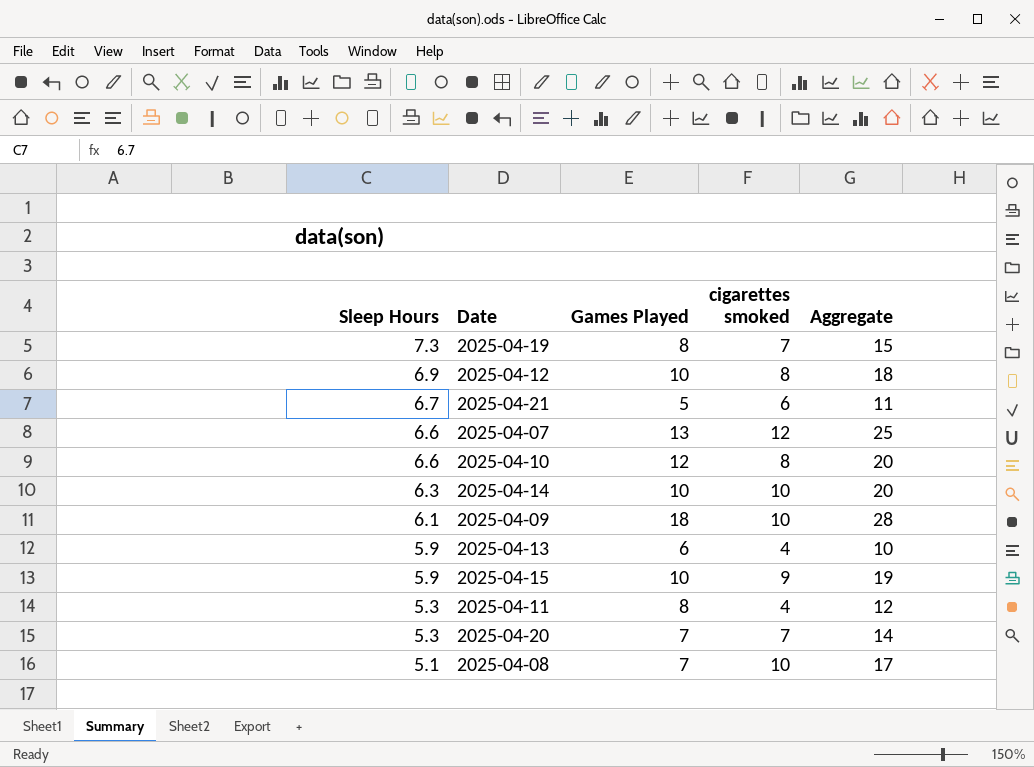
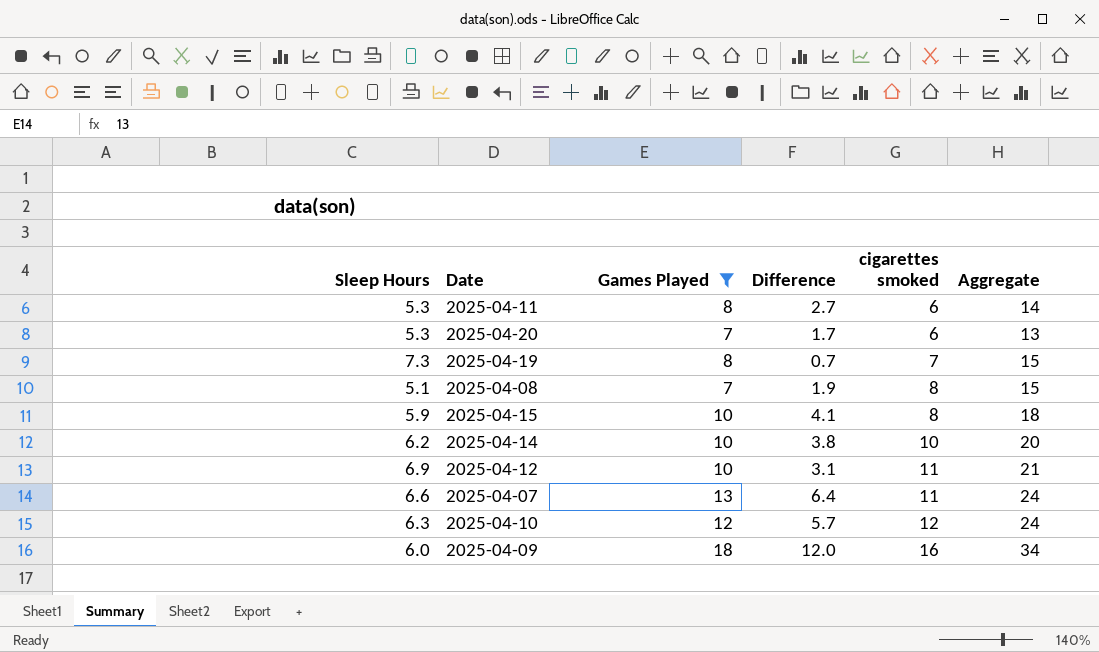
filter: none -> Games Played >= 7
row order: Sleep Hours descending -> cigarettes smoked ascending
column Difference | formula: none -> [Games Played] - [Sleep Hours]
2025-04-11 | cigarettes smoked: 4 -> 6
2025-04-11 | Aggregate: 12 -> 14
2025-04-20 | cigarettes smoked: 7 -> 6
2025-04-20 | Aggregate: 14 -> 13
2025-04-08 | cigarettes smoked: 10 -> 8
2025-04-08 | Aggregate: 17 -> 15
2025-04-15 | cigarettes smoked: 9 -> 8
2025-04-15 | Aggregate: 19 -> 18
2025-04-14 | Sleep Hours: 6.3 -> 6.2
2025-04-12 | cigarettes smoked: 8 -> 11
2025-04-12 | Aggregate: 18 -> 21
2025-04-07 | cigarettes smoked: 12 -> 11
2025-04-07 | Aggregate: 25 -> 24
2025-04-10 | Sleep Hours: 6.6 -> 6.3
2025-04-10 | cigarettes smoked: 8 -> 12
2025-04-10 | Aggregate: 20 -> 24
2025-04-09 | Sleep Hours: 6.1 -> 6.0
2025-04-09 | cigarettes smoked: 10 -> 16
2025-04-09 | Aggregate: 28 -> 34

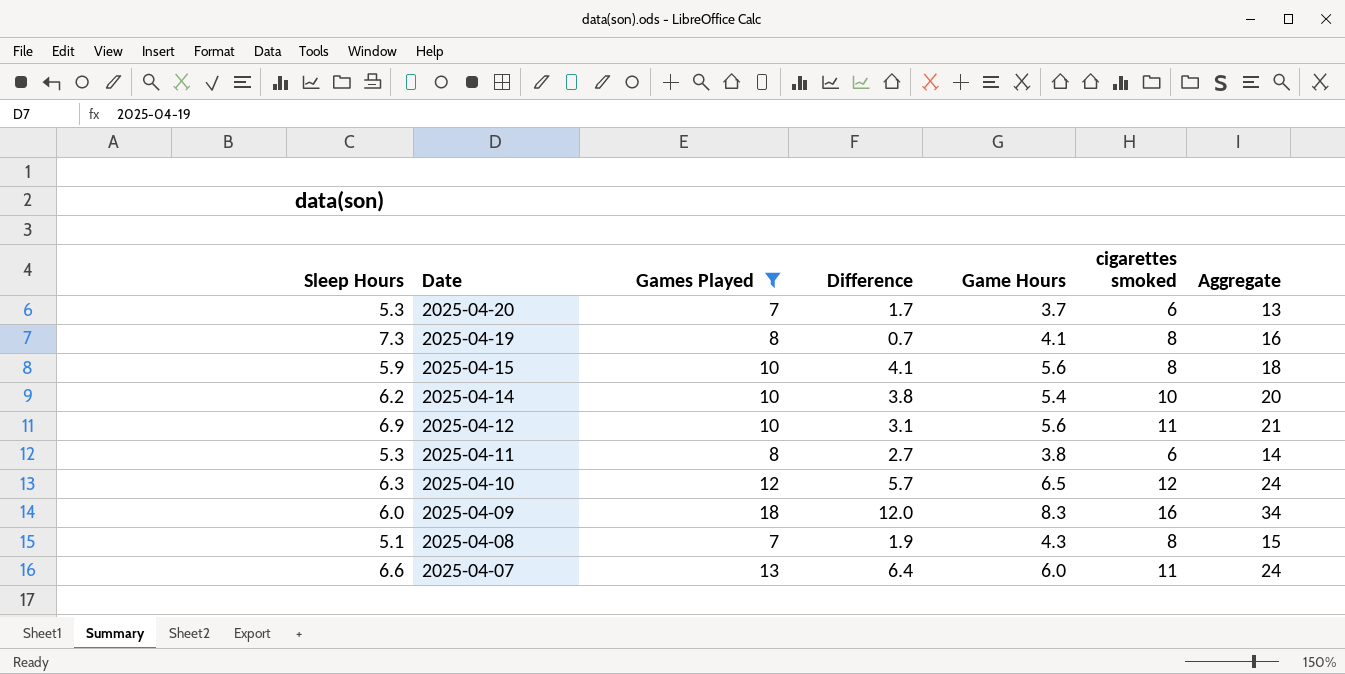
row order: cigarettes smoked ascending -> Date descending
column Game Hours | position: none -> 5
2025-04-19 | cigarettes smoked: 7 -> 8
2025-04-19 | Aggregate: 15 -> 16

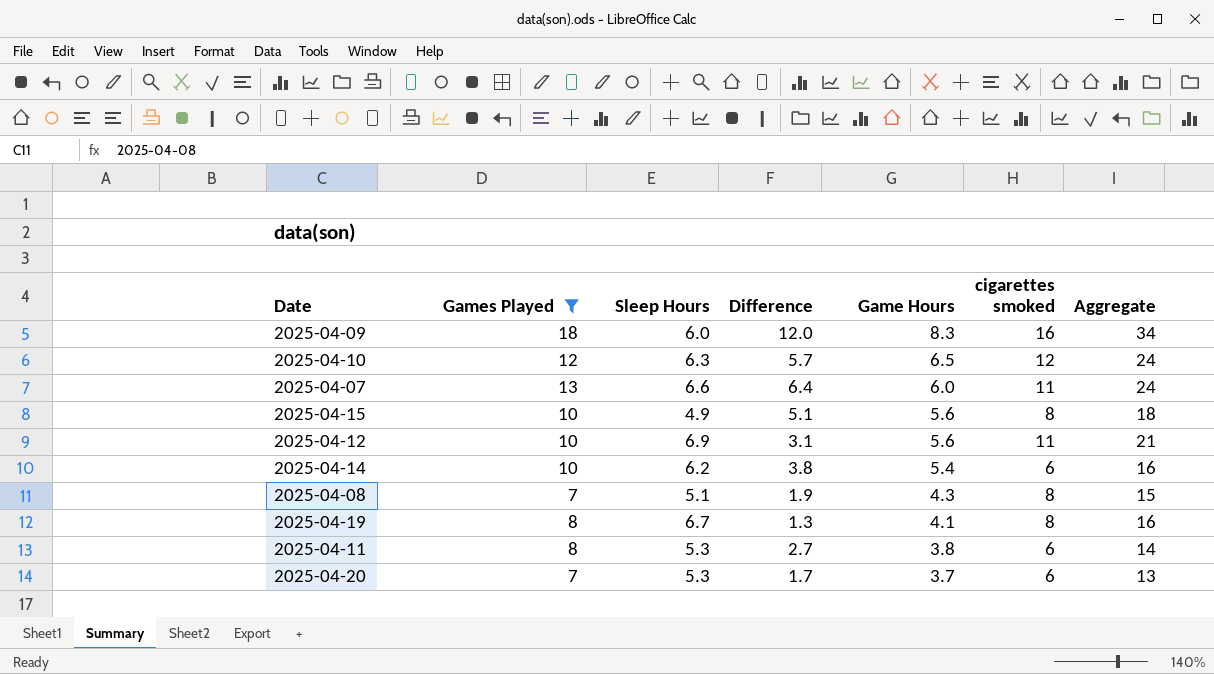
row order: Date descending -> Game Hours descending
column Sleep Hours | position: 1 -> 3
2025-04-15 | Sleep Hours: 5.9 -> 4.9
2025-04-15 | Difference: 4.1 -> 5.1
2025-04-14 | cigarettes smoked: 10 -> 6
2025-04-14 | Aggregate: 20 -> 16
2025-04-19 | Sleep Hours: 7.3 -> 6.7
2025-04-19 | Difference: 0.7 -> 1.3

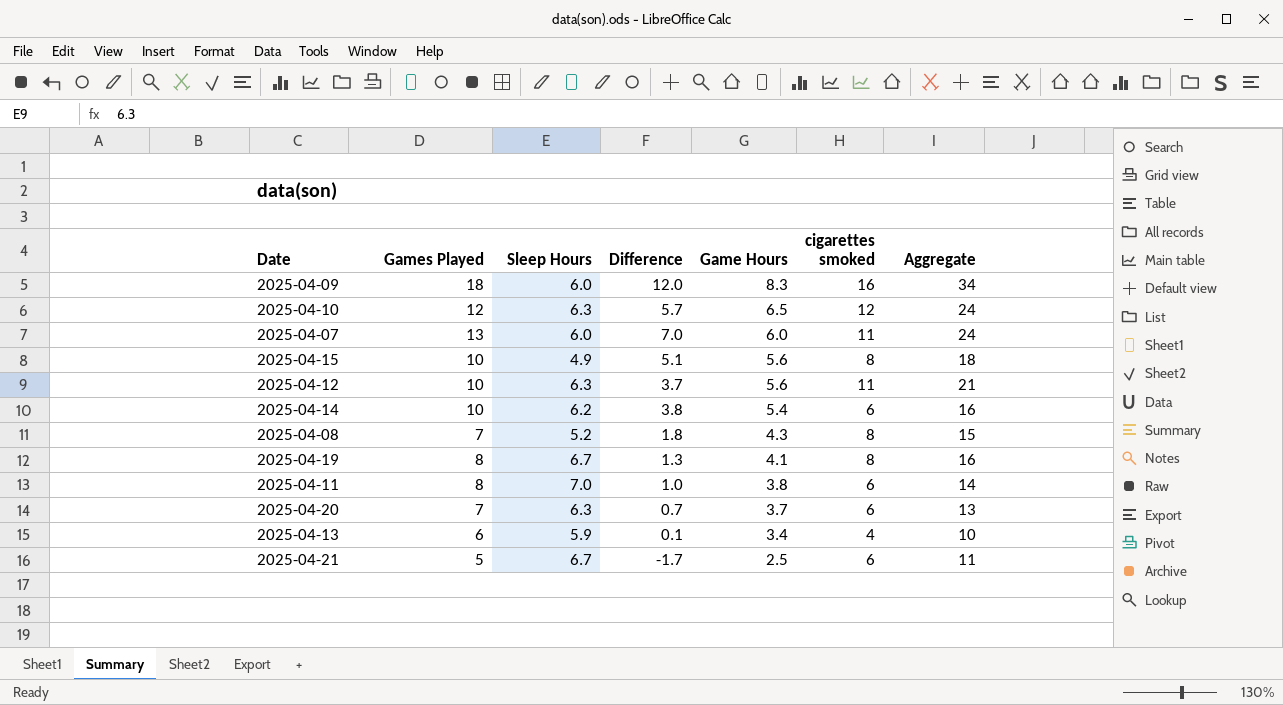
filter: Games Played >= 7 -> none
2025-04-07 | Sleep Hours: 6.6 -> 6.0
2025-04-07 | Difference: 6.4 -> 7.0
2025-04-12 | Sleep Hours: 6.9 -> 6.3
2025-04-12 | Difference: 3.1 -> 3.7
2025-04-08 | Sleep Hours: 5.1 -> 5.2
2025-04-08 | Difference: 1.9 -> 1.8
2025-04-11 | Sleep Hours: 5.3 -> 7.0
2025-04-11 | Difference: 2.7 -> 1.0
2025-04-20 | Sleep Hours: 5.3 -> 6.3
2025-04-20 | Difference: 1.7 -> 0.7

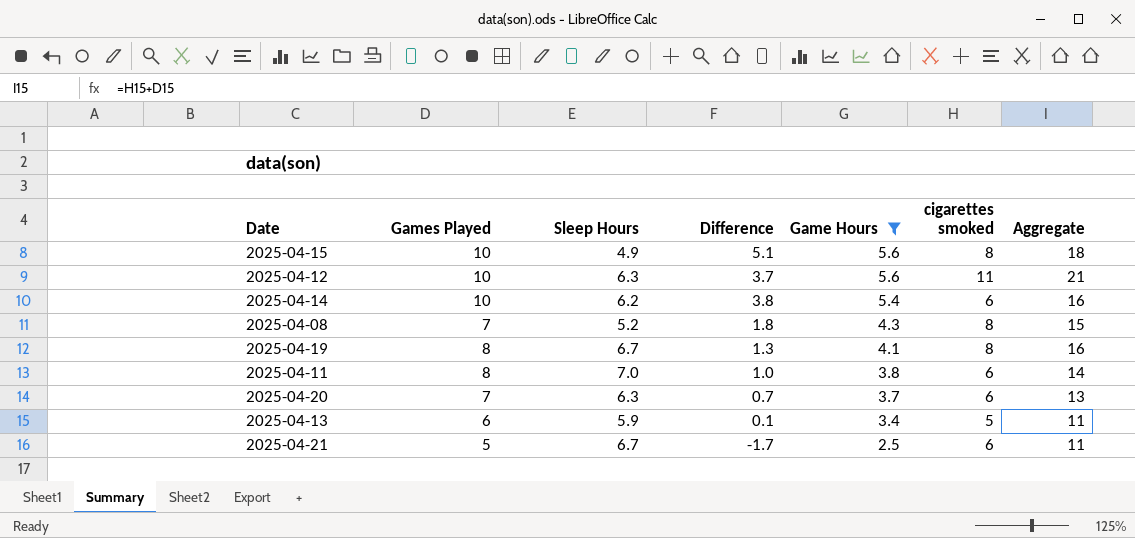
filter: none -> Game Hours <= 5.6
2025-04-13 | cigarettes smoked: 4 -> 5
2025-04-13 | Aggregate: 10 -> 11

